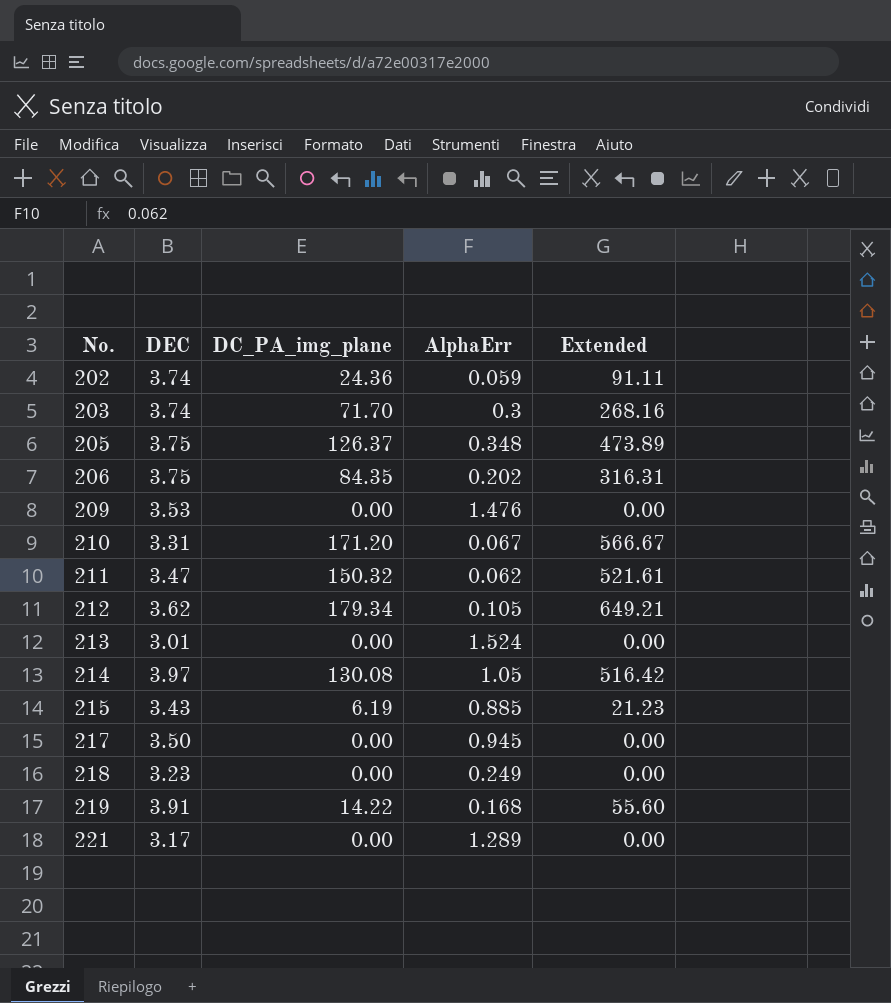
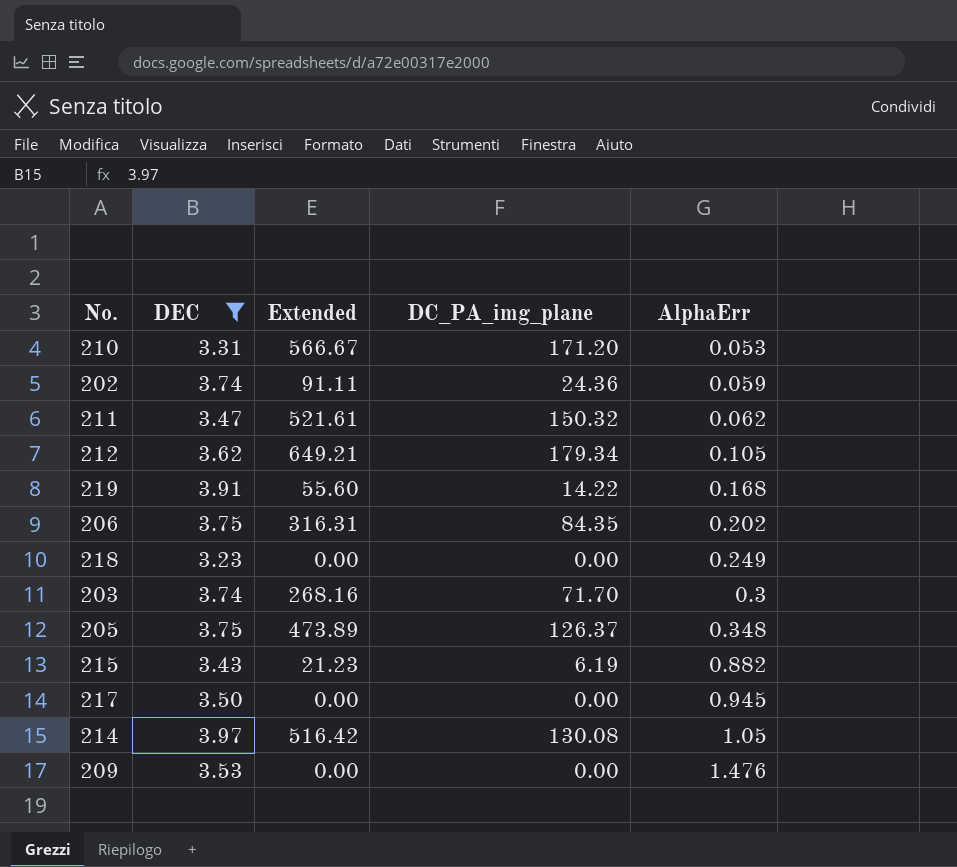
filter: none -> DEC >= 3.23
row order: No. ascending -> AlphaErr ascending
column Extended | position: 5 -> 3
210 | AlphaErr: 0.067 -> 0.053
215 | AlphaErr: 0.885 -> 0.882

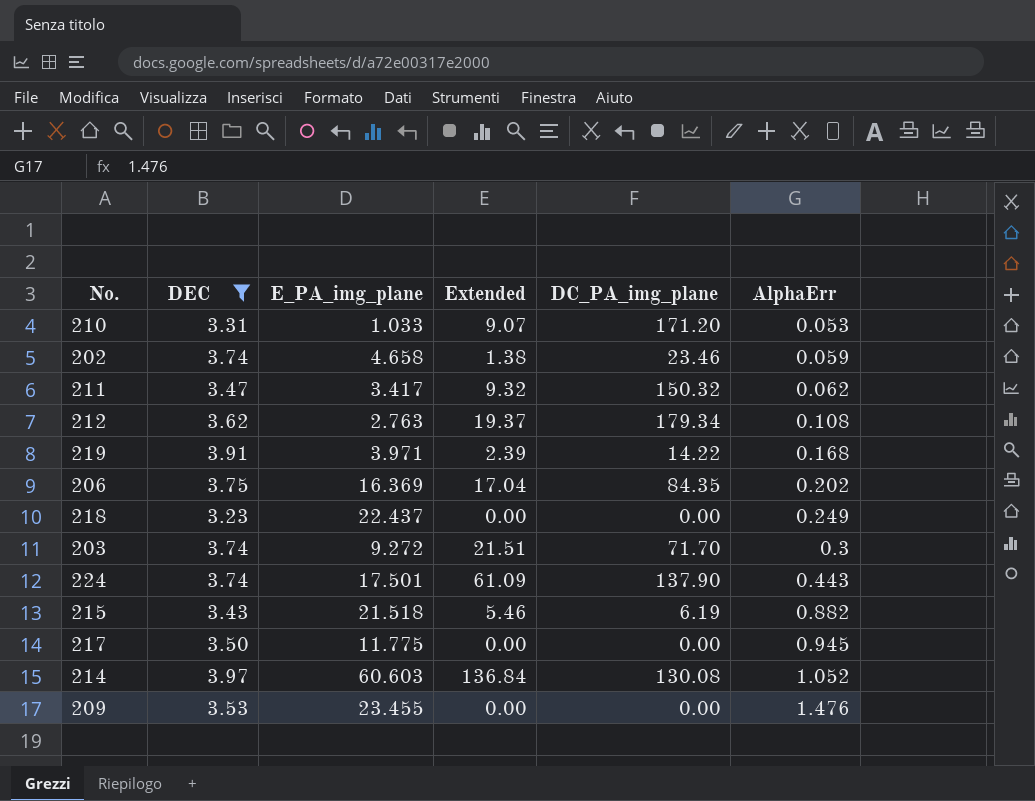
column E_PA_img_plane | position: none -> 3
column Extended | formula: [DEC] * [DC_PA_img_plane] -> [DC_PA_img_plane] * [AlphaErr]
row 205: 3.75 | 473.89 | 126.37 | 0.348 -> none
202 | DC_PA_img_plane: 24.36 -> 23.46
212 | AlphaErr: 0.105 -> 0.108
row 224: none -> 3.74 | 17.501 | 61.09 | 137.90 | 0.443
214 | AlphaErr: 1.05 -> 1.052

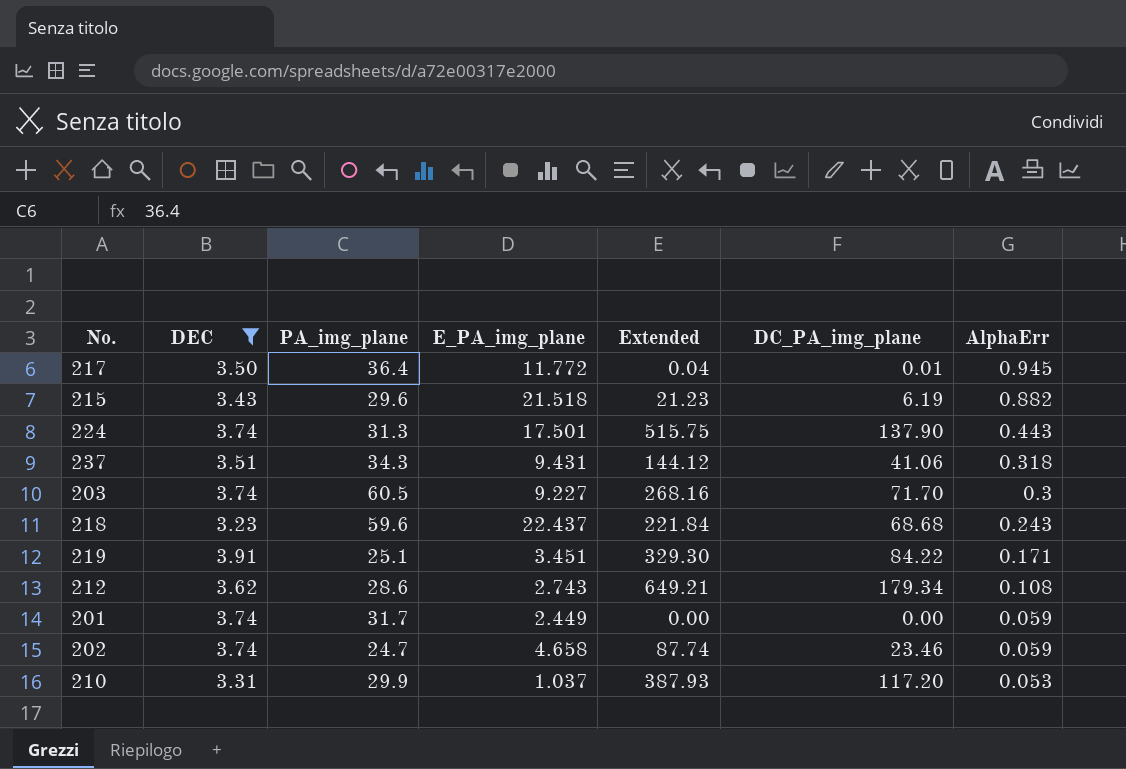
row order: AlphaErr ascending -> AlphaErr descending
column PA_img_plane | position: none -> 3
column Extended | formula: [DC_PA_img_plane] * [AlphaErr] -> [DEC] * [DC_PA_img_plane]
row 211: 3.47 | 3.417 | 9.32 | 150.32 | 0.062 -> none
row 206: 3.75 | 16.369 | 17.04 | 84.35 | 0.202 -> none
row 214: 3.97 | 60.603 | 136.84 | 130.08 | 1.052 -> none
row 209: 3.53 | 23.455 | 0.00 | 0.00 | 1.476 -> none
217 | E_PA_img_plane: 11.775 -> 11.772
217 | DC_PA_img_plane: 0.00 -> 0.01
row 237: none -> 3.51 | 34.3 | 9.431 | 144.12 | 41.06 | 0.318
203 | E_PA_img_plane: 9.272 -> 9.227
218 | DC_PA_img_plane: 0.00 -> 68.68
218 | AlphaErr: 0.249 -> 0.243
219 | E_PA_img_plane: 3.971 -> 3.451
219 | DC_PA_img_plane: 14.22 -> 84.22
219 | AlphaErr: 0.168 -> 0.171
212 | E_PA_img_plane: 2.763 -> 2.743
row 201: none -> 3.74 | 31.7 | 2.449 | 0.00 | 0.00 | 0.059
210 | E_PA_img_plane: 1.033 -> 1.037
210 | DC_PA_img_plane: 171.20 -> 117.20

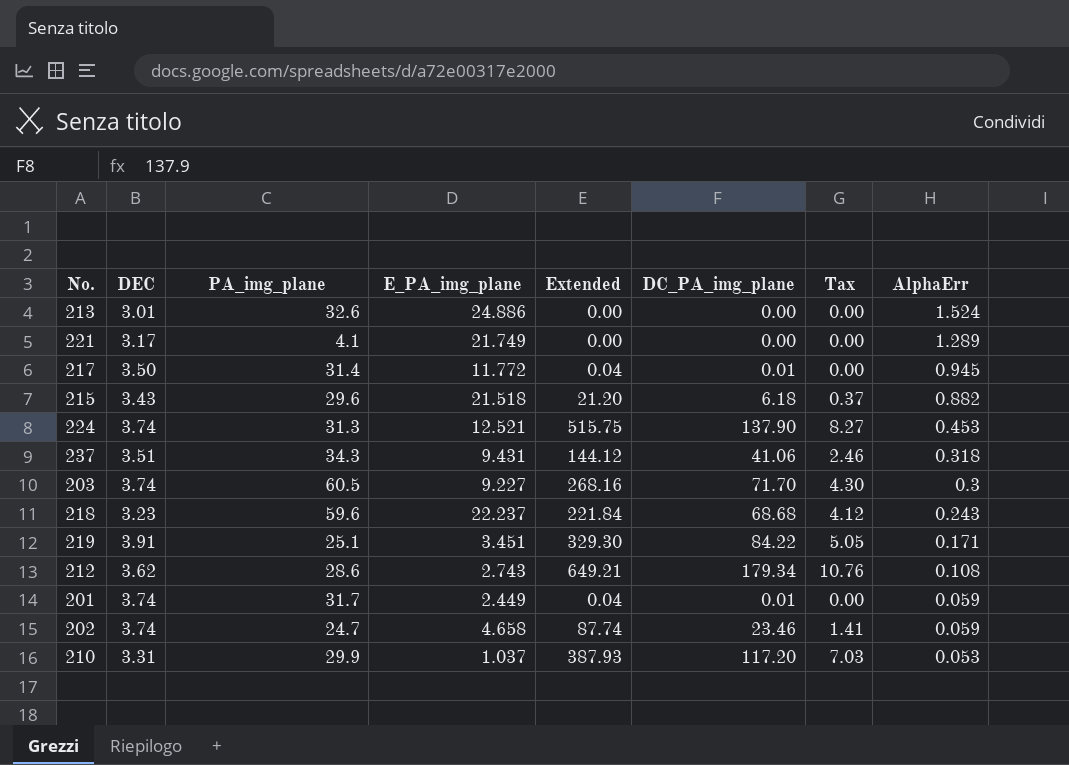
filter: DEC >= 3.23 -> none
column Tax | formula: none -> [DC_PA_img_plane] * 0.06
217 | PA_img_plane: 36.4 -> 31.4
215 | Extended: 21.23 -> 21.20
215 | DC_PA_img_plane: 6.19 -> 6.18
224 | E_PA_img_plane: 17.501 -> 12.521
224 | AlphaErr: 0.443 -> 0.453
218 | E_PA_img_plane: 22.437 -> 22.237
201 | Extended: 0.00 -> 0.04
201 | DC_PA_img_plane: 0.00 -> 0.01

